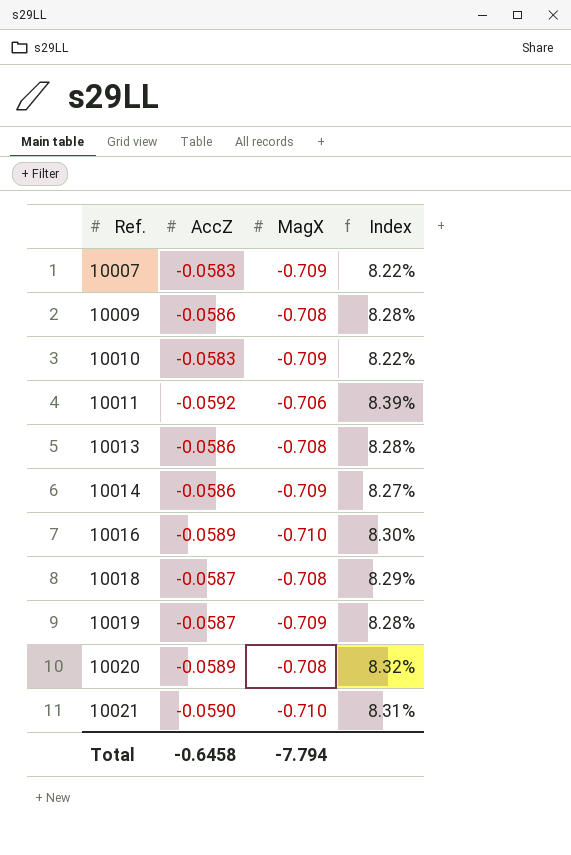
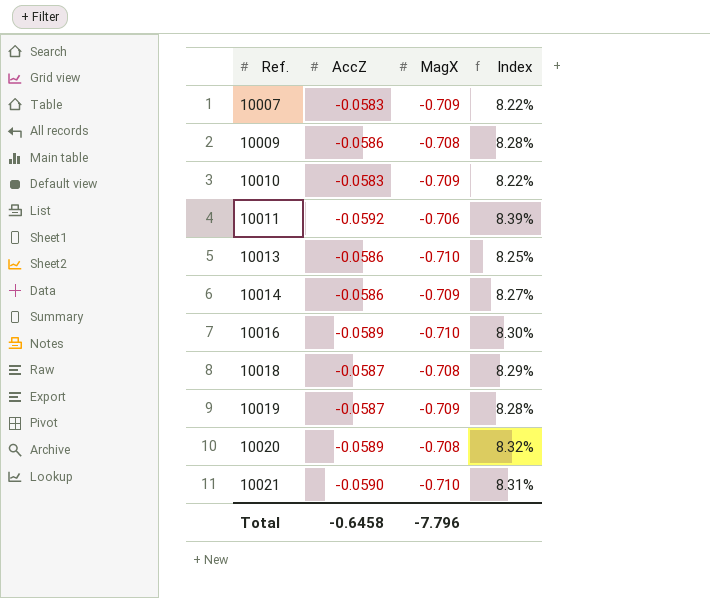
10013 | MagX: -0.708 -> -0.710
10013 | Index: 8.28% -> 8.25%
Total | MagX: -7.794 -> -7.796

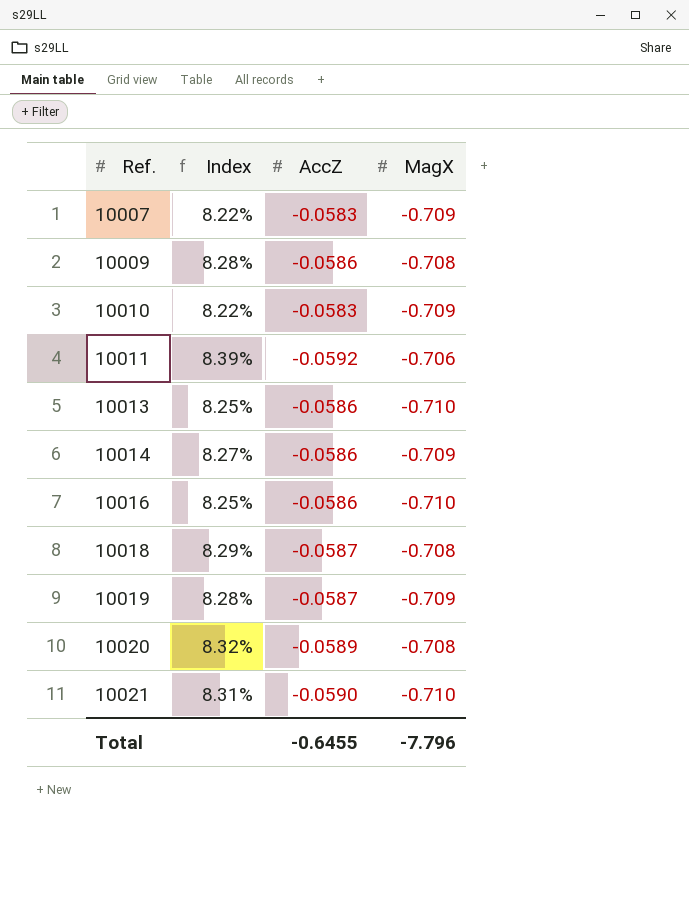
column Index | position: 4 -> 2
10016 | Index: 8.30% -> 8.25%
10016 | AccZ: -0.0589 -> -0.0586
Total | AccZ: -0.6458 -> -0.6455

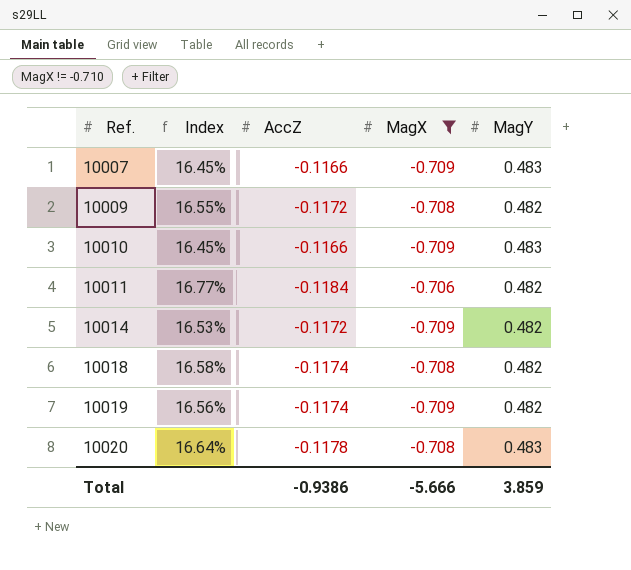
filter: none -> MagX != -0.710
column MagY | position: none -> 5
10007 | Index: 8.22% -> 16.45%
10007 | AccZ: -0.0583 -> -0.1166
10009 | Index: 8.28% -> 16.55%
10009 | AccZ: -0.0586 -> -0.1172
10010 | Index: 8.22% -> 16.45%
10010 | AccZ: -0.0583 -> -0.1166
10011 | Index: 8.39% -> 16.77%
10011 | AccZ: -0.0592 -> -0.1184
10014 | Index: 8.27% -> 16.53%
10014 | AccZ: -0.0586 -> -0.1172
10018 | Index: 8.29% -> 16.58%
10018 | AccZ: -0.0587 -> -0.1174
10019 | Index: 8.28% -> 16.56%
10019 | AccZ: -0.0587 -> -0.1174
10020 | Index: 8.32% -> 16.64%
10020 | AccZ: -0.0589 -> -0.1178
Total | AccZ: -0.6455 -> -0.9386
Total | MagX: -7.796 -> -5.666

